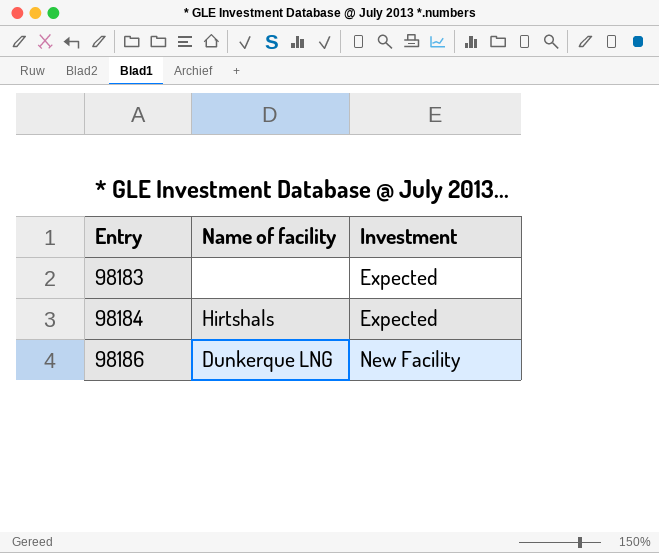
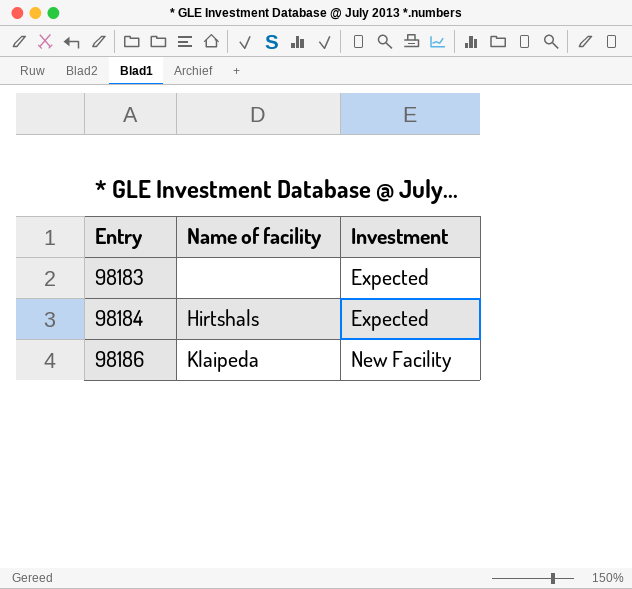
98186 | Name of facility: Dunkerque LNG -> Klaipeda

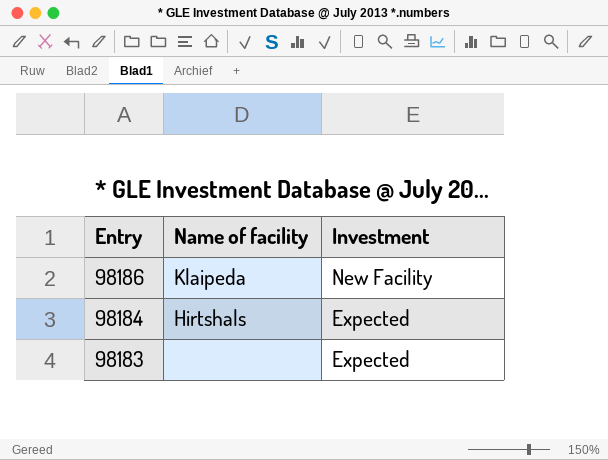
row order: Entry ascending -> Entry descending

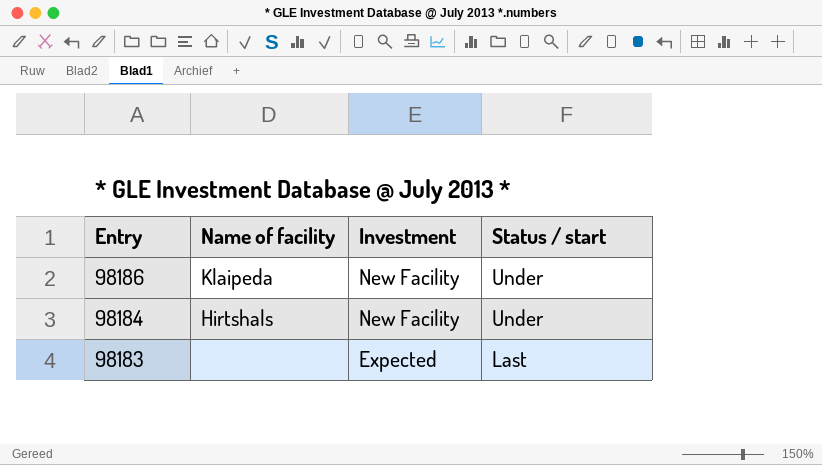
column Status / start | position: none -> 4
98184 | Investment: Expected -> New Facility

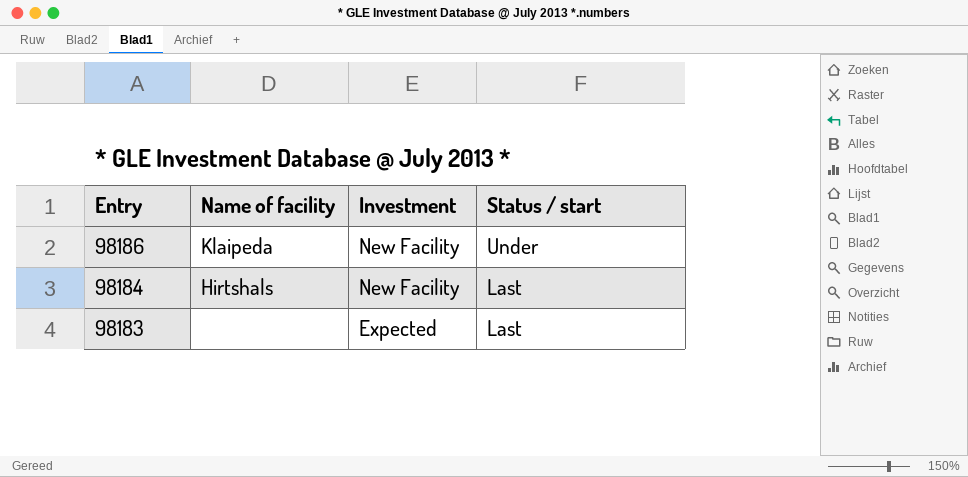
98184 | Status / start: Under -> Last

